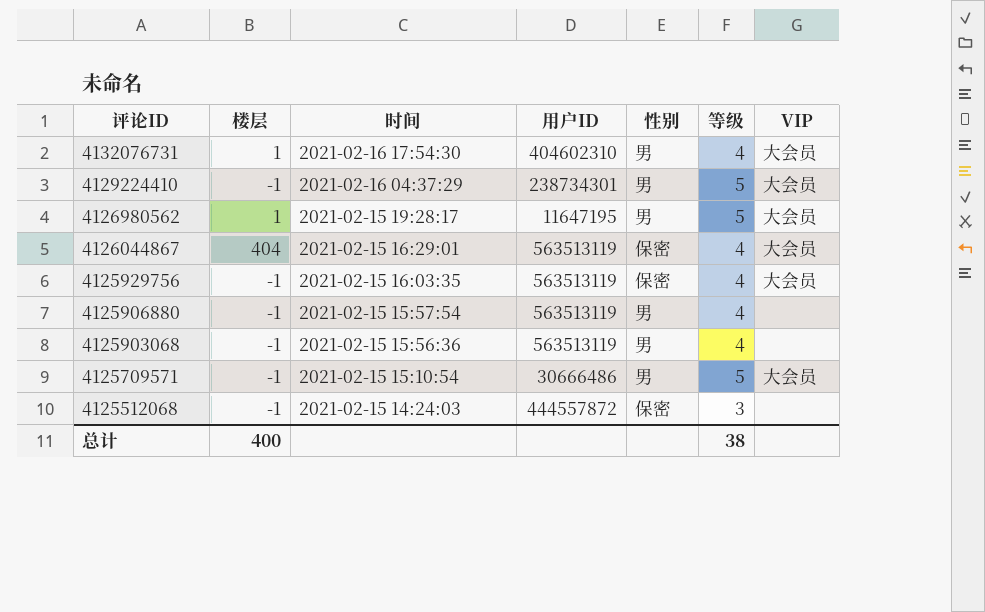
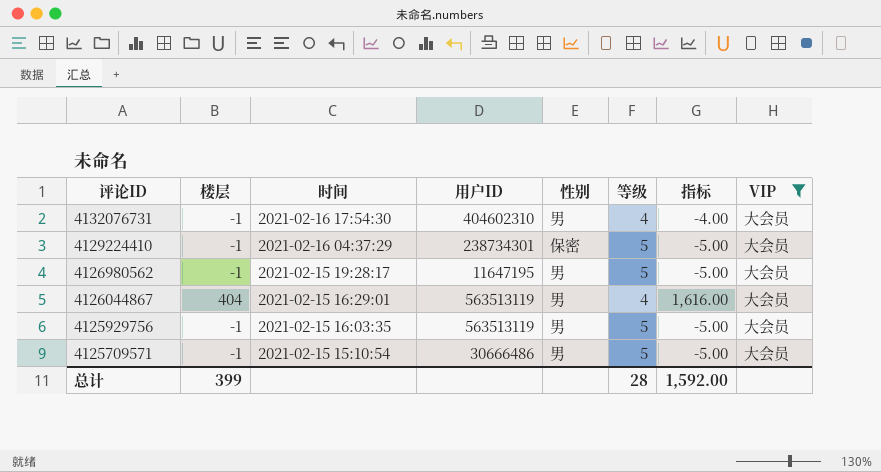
filter: none -> VIP = 大会员
column 指标 | formula: none -> [楼层] * [等级]
4132076731 | 楼层: 1 -> -1
4129224410 | 性别: 男 -> 保密
4126980562 | 楼层: 1 -> -1
4126044867 | 性别: 保密 -> 男
4125929756 | 性别: 保密 -> 男
4125929756 | 等级: 4 -> 5
总计 | 楼层: 400 -> 399
总计 | 等级: 38 -> 28

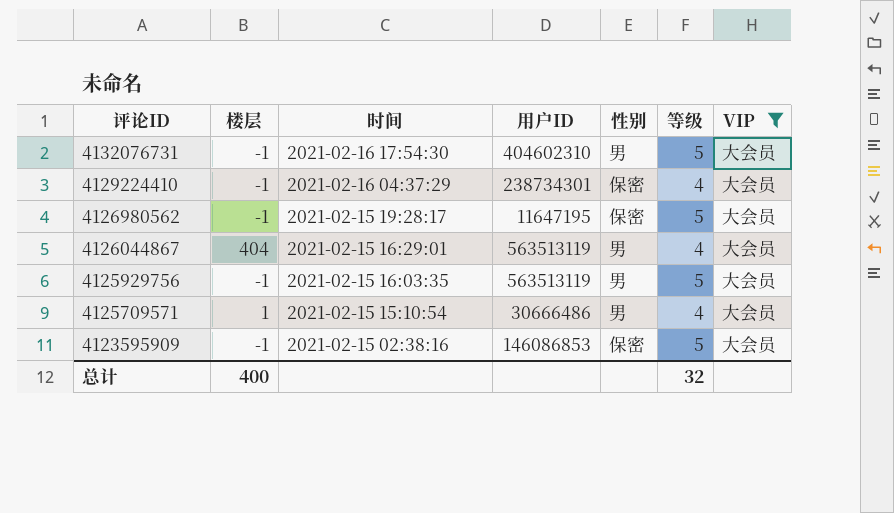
column 指标 | formula: [楼层] * [等级] -> none
4132076731 | 等级: 4 -> 5
4129224410 | 等级: 5 -> 4
4126980562 | 性别: 男 -> 保密
4125709571 | 楼层: -1 -> 1
4125709571 | 等级: 5 -> 4
row 4123595909: none -> -1 | 2021-02-15 02:38:16 | 146086853 | 保密 | 5 | 大会员
总计 | 楼层: 399 -> 400
总计 | 等级: 28 -> 32

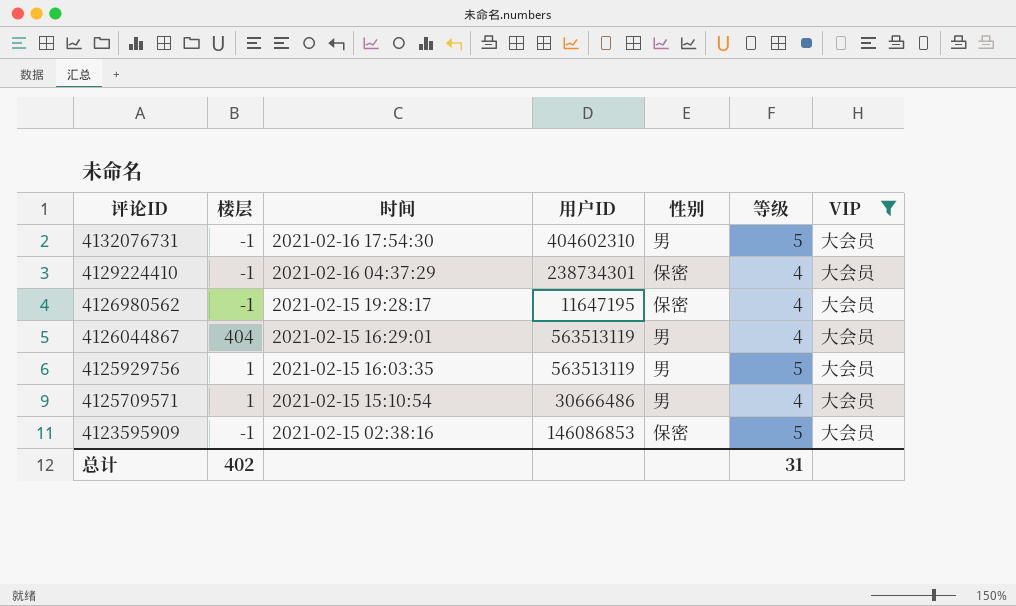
4126980562 | 等级: 5 -> 4
4125929756 | 楼层: -1 -> 1
总计 | 楼层: 400 -> 402
总计 | 等级: 32 -> 31

